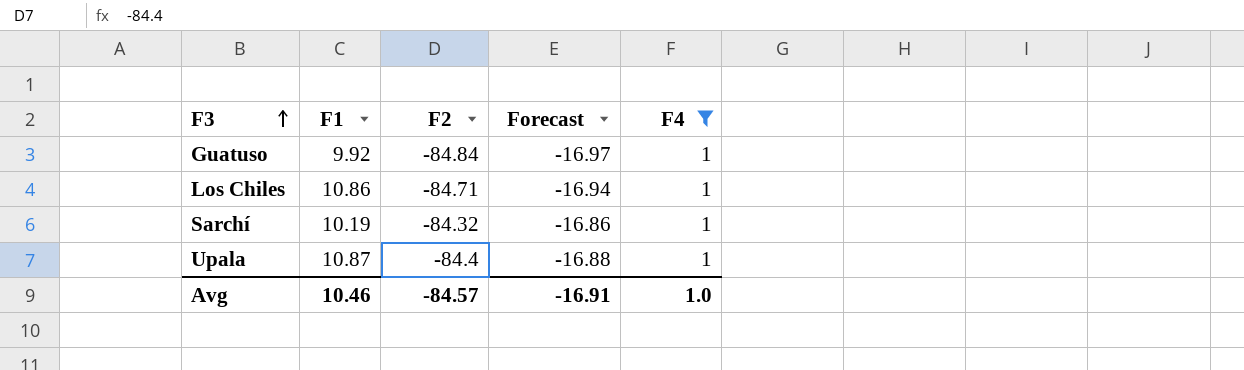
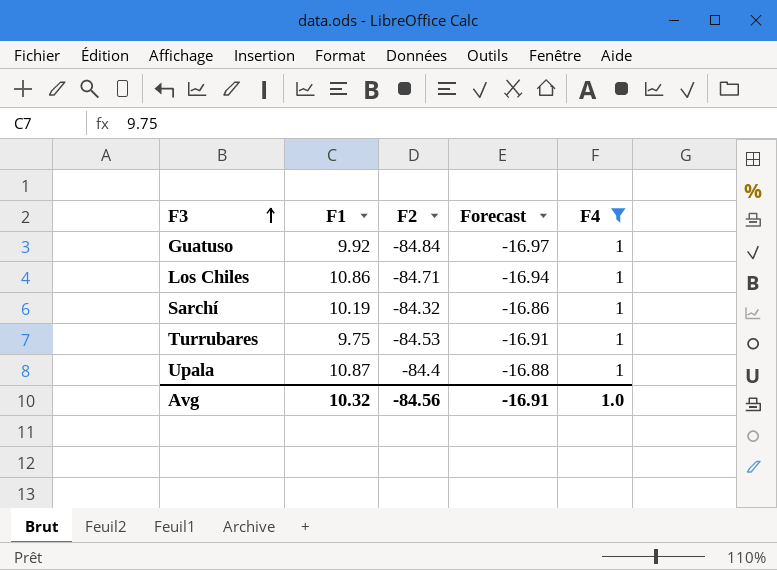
row Turrubares: none -> 9.75 | -84.53 | -16.91 | 1
Avg | F1: 10.46 -> 10.32
Avg | F2: -84.57 -> -84.56

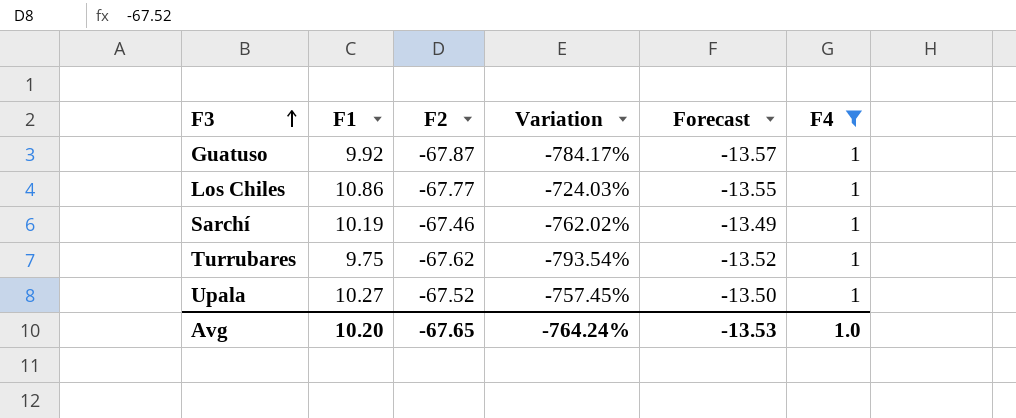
column Variation | formula: none -> ([F2] - [F1]) / [F1]
Guatuso | F2: -84.84 -> -67.87
Guatuso | Forecast: -16.97 -> -13.57
Los Chiles | F2: -84.71 -> -67.77
Los Chiles | Forecast: -16.94 -> -13.55
Sarchí | F2: -84.32 -> -67.46
Sarchí | Forecast: -16.86 -> -13.49
Turrubares | F2: -84.53 -> -67.62
Turrubares | Forecast: -16.91 -> -13.52
Upala | F1: 10.87 -> 10.27
Upala | F2: -84.4 -> -67.52
Upala | Forecast: -16.88 -> -13.50
Avg | F1: 10.32 -> 10.20
Avg | F2: -84.56 -> -67.65
Avg | Forecast: -16.91 -> -13.53

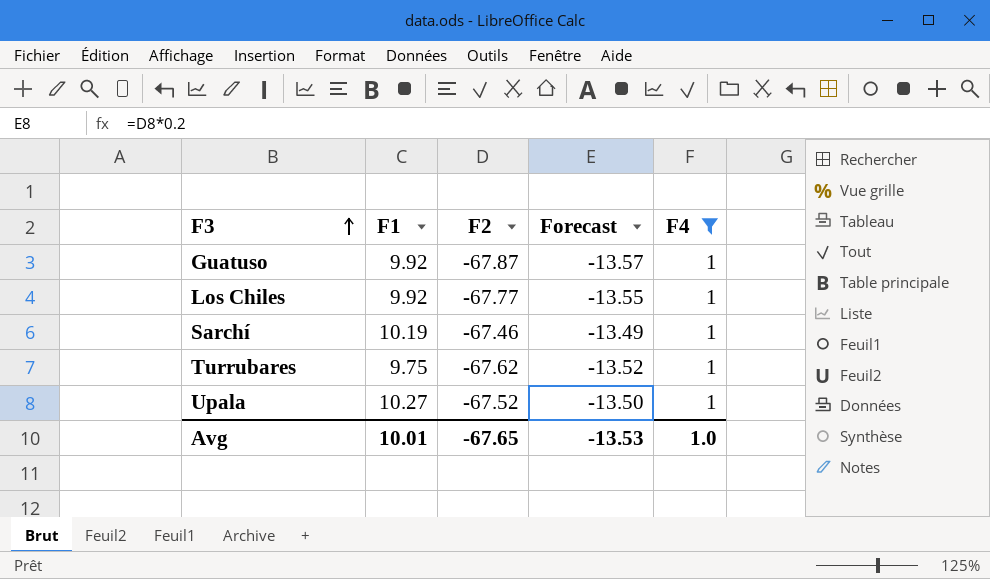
column Variation | formula: ([F2] - [F1]) / [F1] -> none
Los Chiles | F1: 10.86 -> 9.92
Avg | F1: 10.20 -> 10.01

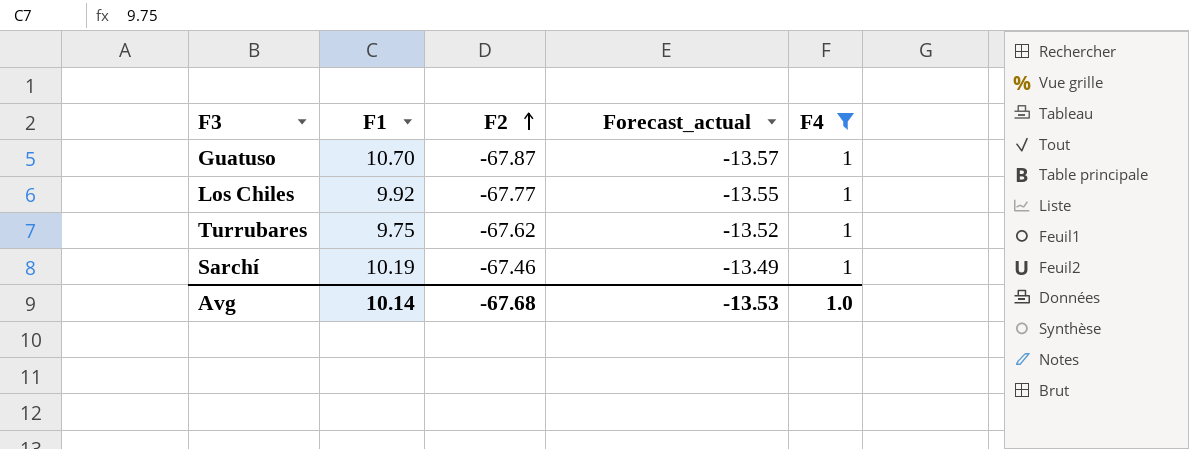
row order: F3 ascending -> F2 ascending
column name: Forecast -> Forecast_actual
row Upala: 10.27 | -67.52 | -13.50 | 1 -> none
Guatuso | F1: 9.92 -> 10.70
Avg | F1: 10.01 -> 10.14
Avg | F2: -67.65 -> -67.68

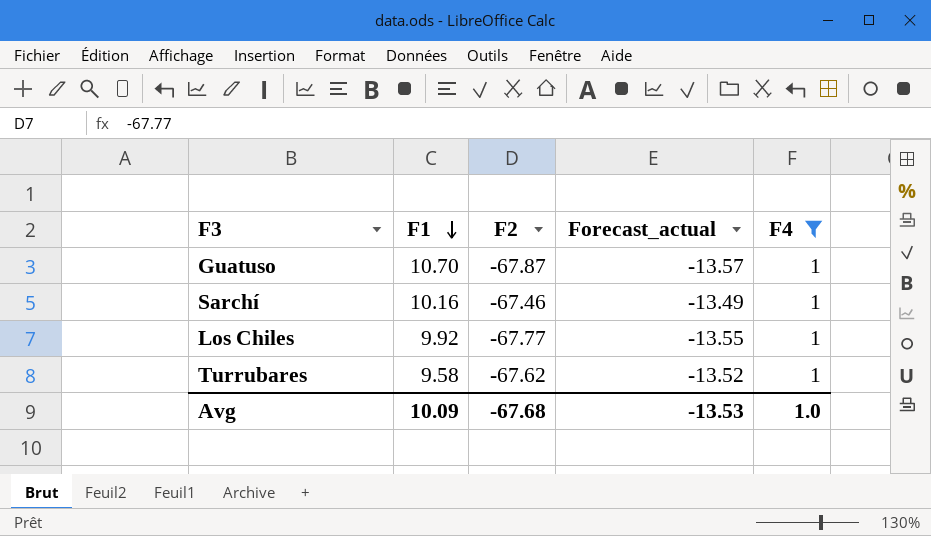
row order: F2 ascending -> F1 descending
Sarchí | F1: 10.19 -> 10.16
Turrubares | F1: 9.75 -> 9.58
Avg | F1: 10.14 -> 10.09

